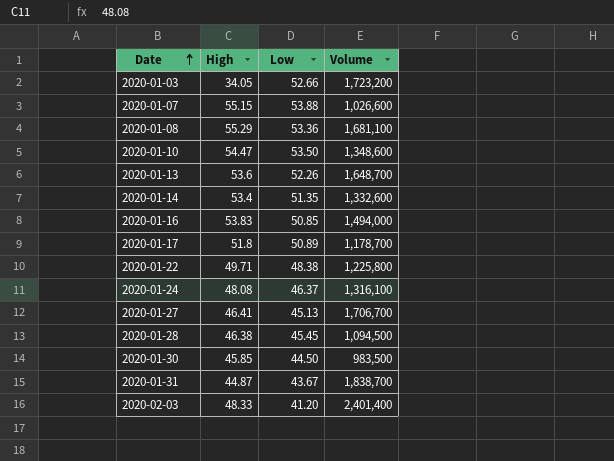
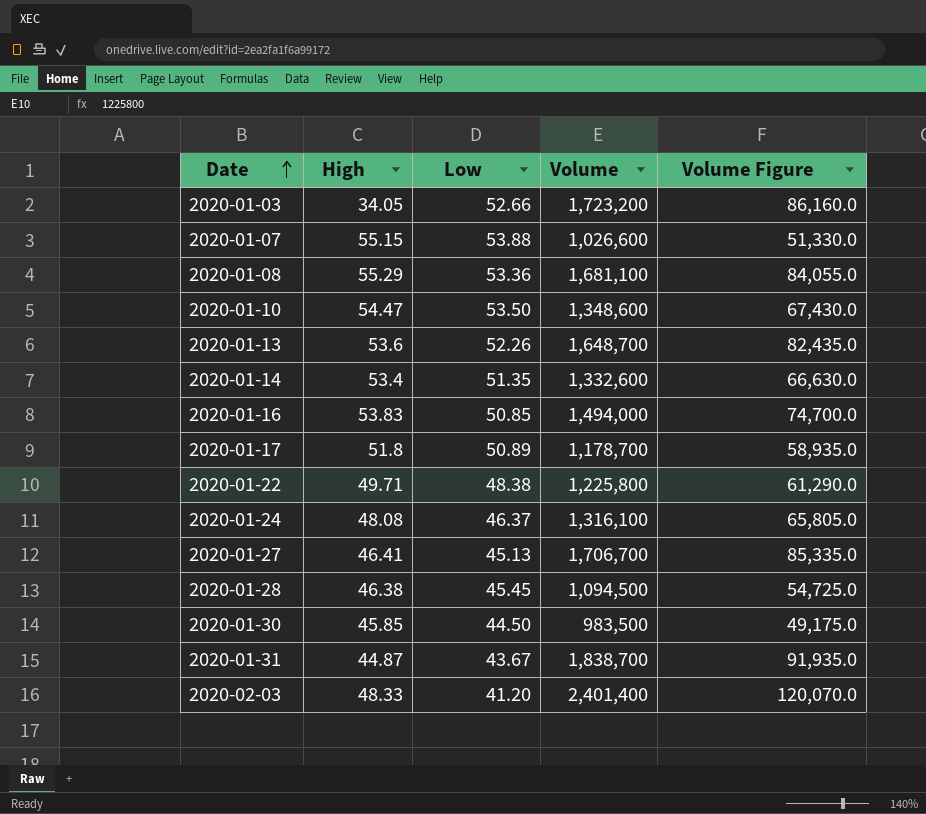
column Volume Figure | formula: none -> [Volume] * 0.05

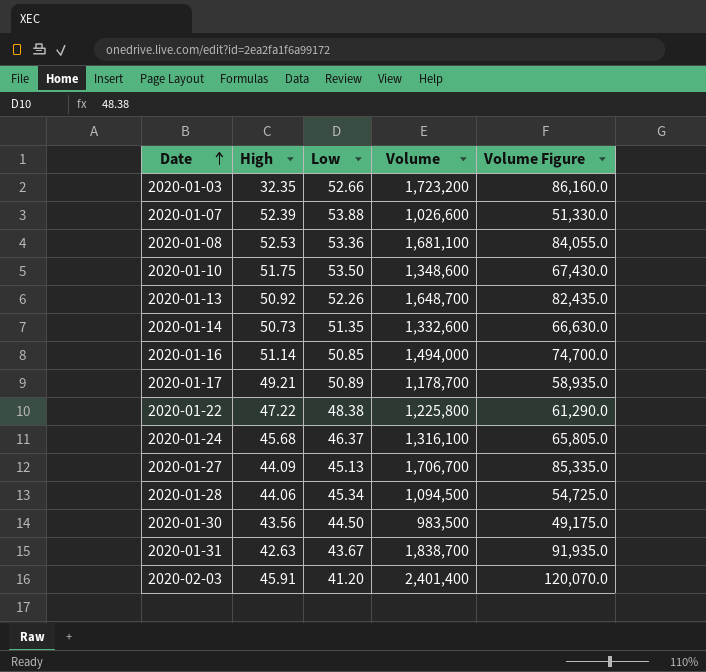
2020-01-03 | High: 34.05 -> 32.35
2020-01-07 | High: 55.15 -> 52.39
2020-01-08 | High: 55.29 -> 52.53
2020-01-10 | High: 54.47 -> 51.75
2020-01-13 | High: 53.6 -> 50.92
2020-01-14 | High: 53.4 -> 50.73
2020-01-16 | High: 53.83 -> 51.14
2020-01-17 | High: 51.8 -> 49.21
2020-01-22 | High: 49.71 -> 47.22
2020-01-24 | High: 48.08 -> 45.68
2020-01-27 | High: 46.41 -> 44.09
2020-01-28 | High: 46.38 -> 44.06
2020-01-28 | Low: 45.45 -> 45.34
2020-01-30 | High: 45.85 -> 43.56
2020-01-31 | High: 44.87 -> 42.63
2020-02-03 | High: 48.33 -> 45.91

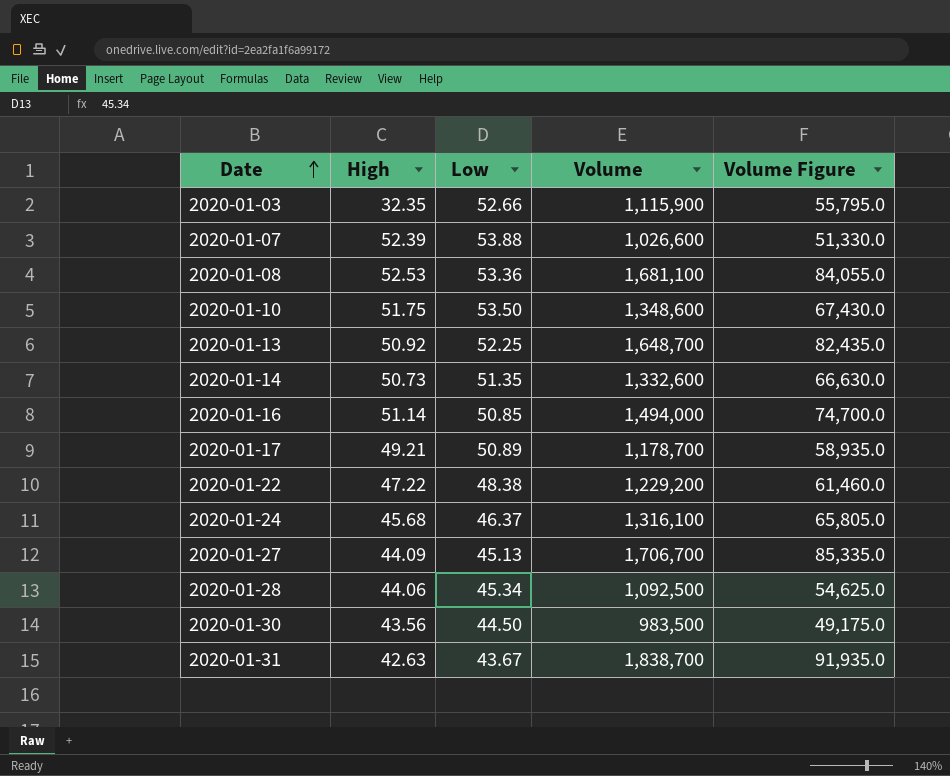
row 2020-02-03: 45.91 | 41.20 | 2,401,400 | 120,070.0 -> none
2020-01-03 | Volume: 1,723,200 -> 1,115,900
2020-01-03 | Volume Figure: 86,160.0 -> 55,795.0
2020-01-13 | Low: 52.26 -> 52.25
2020-01-22 | Volume: 1,225,800 -> 1,229,200
2020-01-22 | Volume Figure: 61,290.0 -> 61,460.0
2020-01-28 | Volume: 1,094,500 -> 1,092,500
2020-01-28 | Volume Figure: 54,725.0 -> 54,625.0

